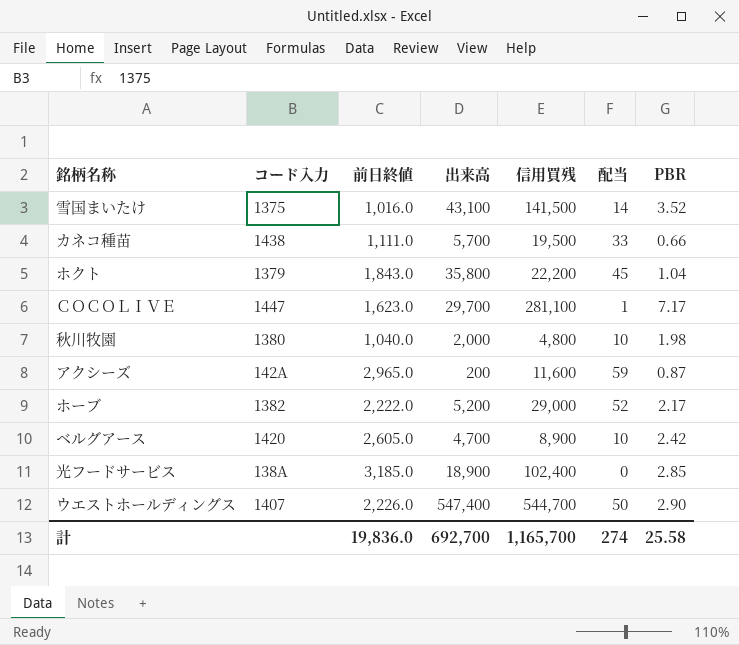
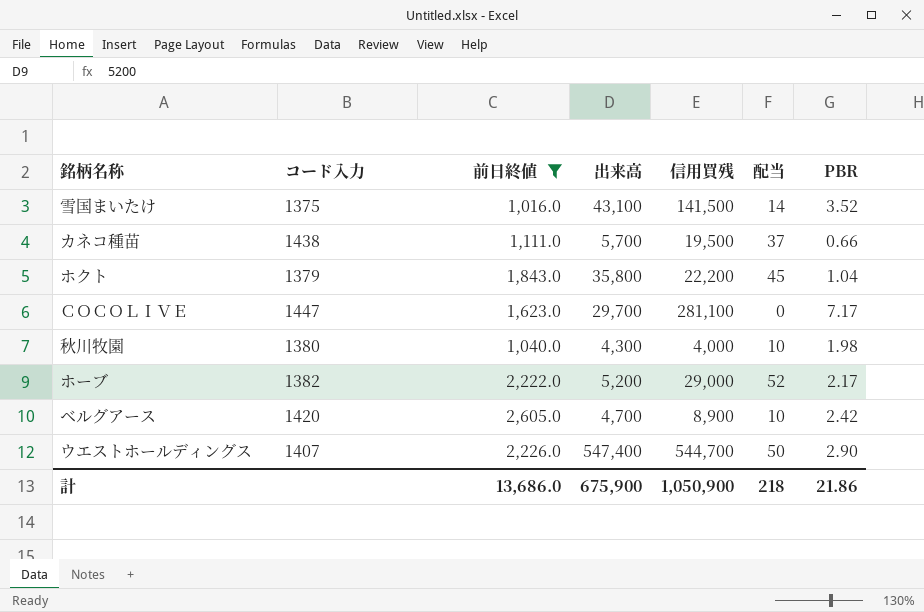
filter: none -> 前日終値 <= 2,605.0
カネコ種苗 | 配当: 33 -> 37
ＣＯＣＯＬＩＶＥ | 配当: 1 -> 0
秋川牧園 | 出来高: 2,000 -> 4,300
秋川牧園 | 信用買残: 4,800 -> 4,000
計 | 前日終値: 19,836.0 -> 13,686.0
計 | 出来高: 692,700 -> 675,900
計 | 信用買残: 1,165,700 -> 1,050,900
計 | 配当: 274 -> 218
計 | PBR: 25.58 -> 21.86

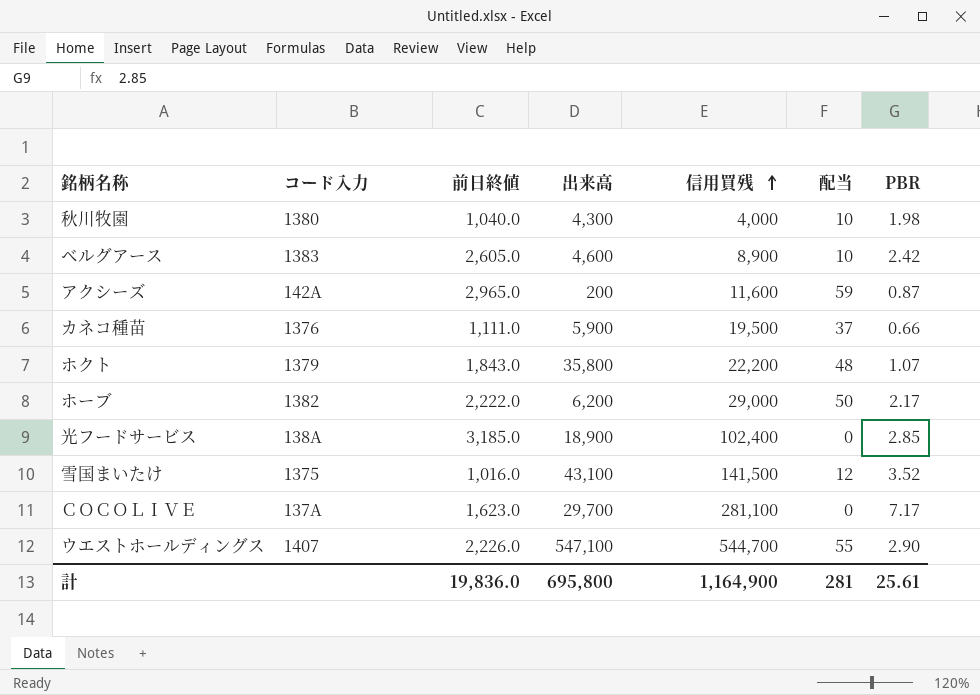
filter: 前日終値 <= 2,605.0 -> none
row order: none -> 信用買残 ascending
ベルグアース | コード入力: 1420 -> 1383
ベルグアース | 出来高: 4,700 -> 4,600
カネコ種苗 | コード入力: 1438 -> 1376
カネコ種苗 | 出来高: 5,700 -> 5,900
ホクト | 配当: 45 -> 48
ホクト | PBR: 1.04 -> 1.07
ホーブ | 出来高: 5,200 -> 6,200
ホーブ | 配当: 52 -> 50
雪国まいたけ | 配当: 14 -> 12
ＣＯＣＯＬＩＶＥ | コード入力: 1447 -> 137A
ウエストホールディングス | 出来高: 547,400 -> 547,100
ウエストホールディングス | 配当: 50 -> 55
計 | 前日終値: 13,686.0 -> 19,836.0
計 | 出来高: 675,900 -> 695,800
計 | 信用買残: 1,050,900 -> 1,164,900
計 | 配当: 218 -> 281
計 | PBR: 21.86 -> 25.61

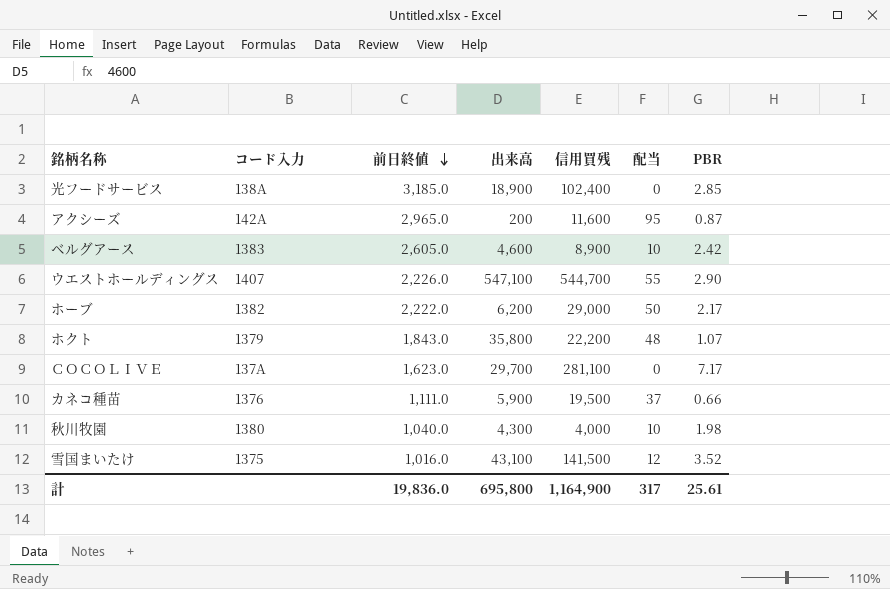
row order: 信用買残 ascending -> 前日終値 descending
アクシーズ | 配当: 59 -> 95
計 | 配当: 281 -> 317

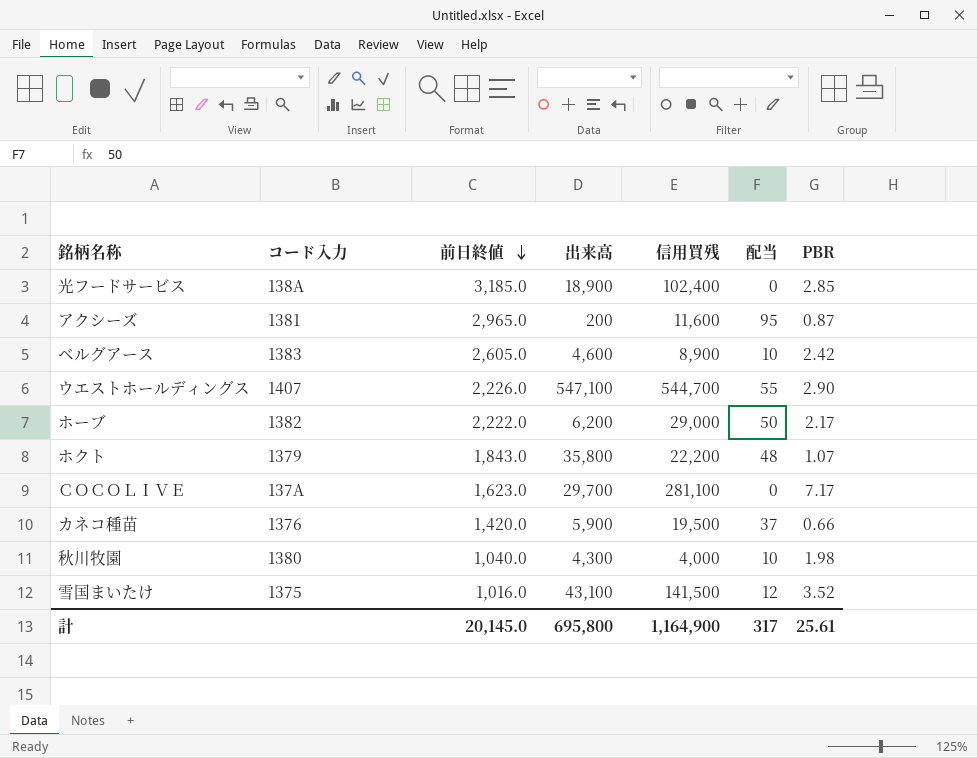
アクシーズ | コード入力: 142A -> 1381
カネコ種苗 | 前日終値: 1,111.0 -> 1,420.0
計 | 前日終値: 19,836.0 -> 20,145.0

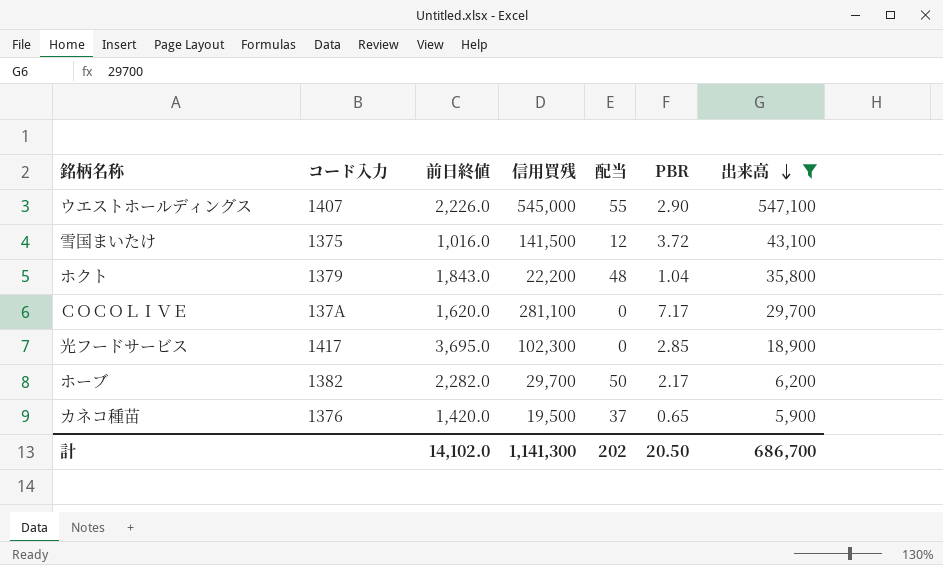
filter: none -> 出来高 >= 5,900
row order: 前日終値 descending -> 出来高 descending
column 出来高 | position: 4 -> 7
ウエストホールディングス | 信用買残: 544,700 -> 545,000
雪国まいたけ | PBR: 3.52 -> 3.72
ホクト | PBR: 1.07 -> 1.04
ＣＯＣＯＬＩＶＥ | 前日終値: 1,623.0 -> 1,620.0
光フードサービス | コード入力: 138A -> 1417
光フードサービス | 前日終値: 3,185.0 -> 3,695.0
光フードサービス | 信用買残: 102,400 -> 102,300
ホーブ | 前日終値: 2,222.0 -> 2,282.0
ホーブ | 信用買残: 29,000 -> 29,700
カネコ種苗 | PBR: 0.66 -> 0.65
計 | 前日終値: 20,145.0 -> 14,102.0
計 | 信用買残: 1,164,900 -> 1,141,300
計 | 配当: 317 -> 202
計 | PBR: 25.61 -> 20.50
計 | 出来高: 695,800 -> 686,700

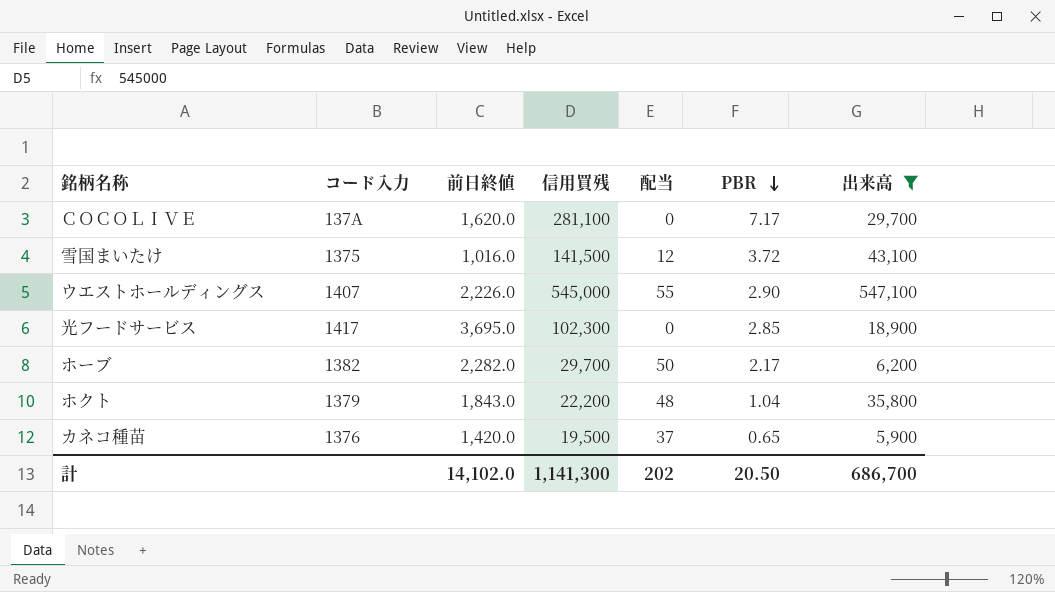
row order: 出来高 descending -> PBR descending

